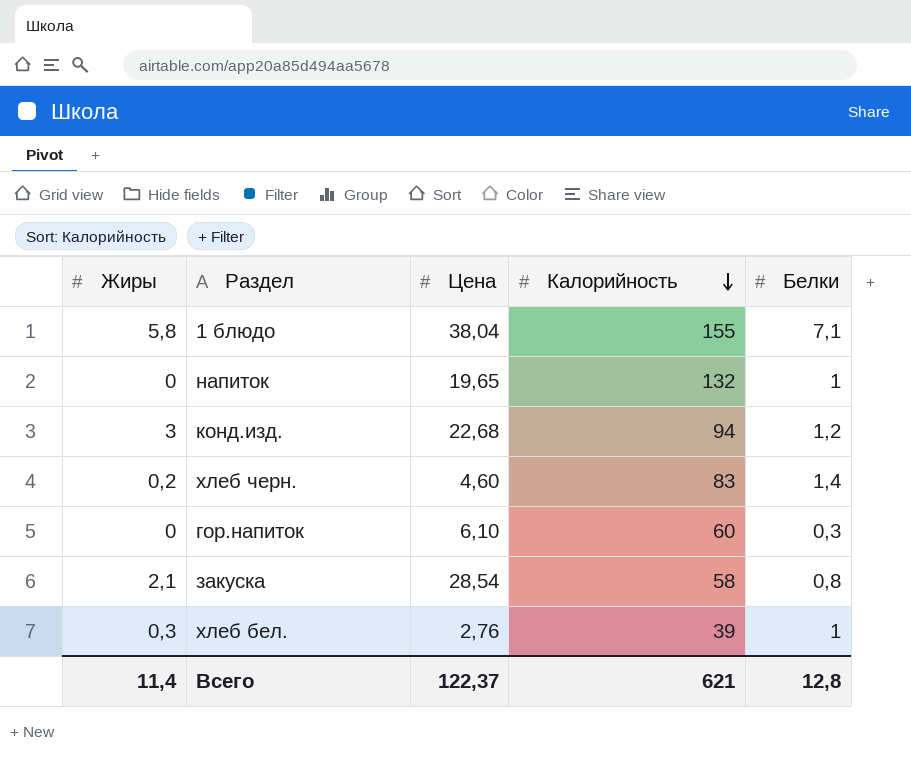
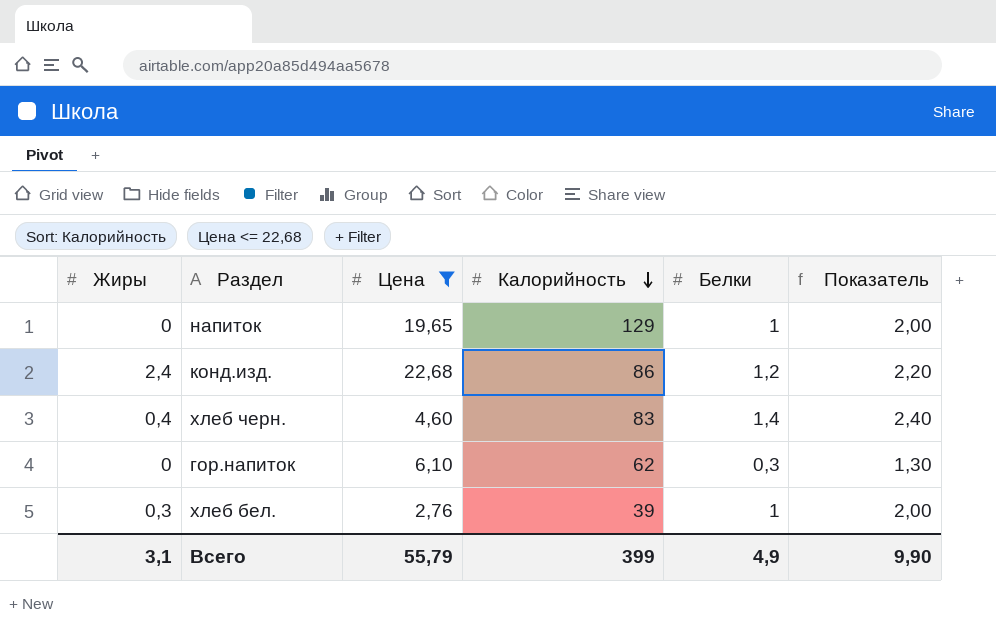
filter: none -> Цена <= 22,68
column Показатель | formula: none -> [Белки] + 1
напиток | Калорийность: 132 -> 129
конд.изд. | Жиры: 3 -> 2,4
конд.изд. | Калорийность: 94 -> 86
хлеб черн. | Жиры: 0,2 -> 0,4
гор.напиток | Калорийность: 60 -> 62
Всего | Жиры: 11,4 -> 3,1
Всего | Цена: 122,37 -> 55,79
Всего | Калорийность: 621 -> 399
Всего | Белки: 12,8 -> 4,9

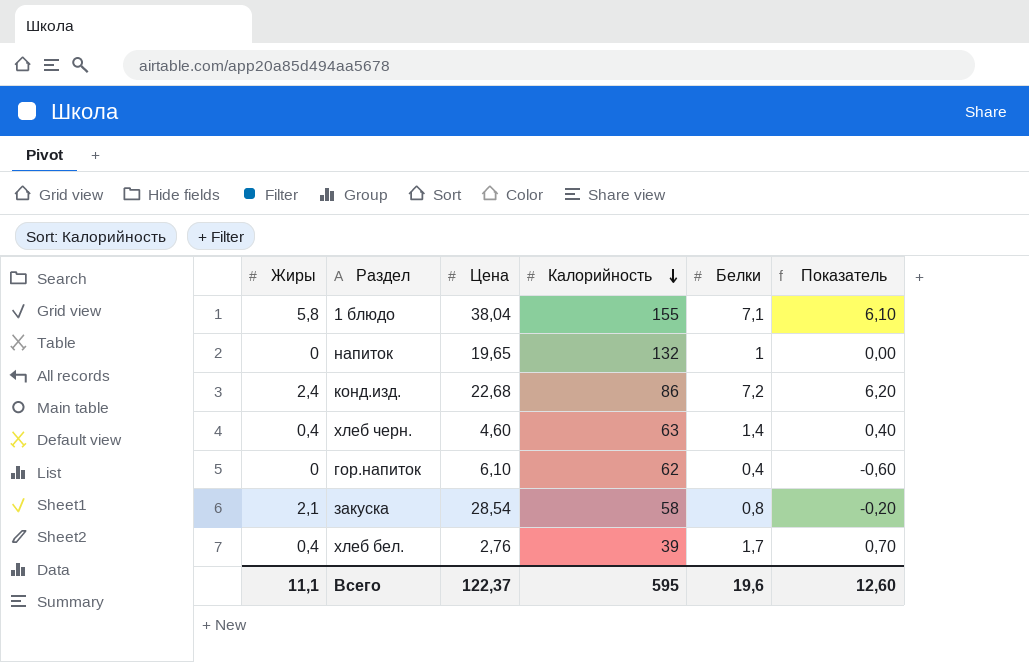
filter: Цена <= 22,68 -> none
column Показатель | formula: [Белки] + 1 -> [Белки] - 1
напиток | Калорийность: 129 -> 132
конд.изд. | Белки: 1,2 -> 7,2
хлеб черн. | Калорийность: 83 -> 63
гор.напиток | Белки: 0,3 -> 0,4
хлеб бел. | Жиры: 0,3 -> 0,4
хлеб бел. | Белки: 1 -> 1,7
Всего | Жиры: 3,1 -> 11,1
Всего | Цена: 55,79 -> 122,37
Всего | Калорийность: 399 -> 595
Всего | Белки: 4,9 -> 19,6
Всего | Показатель: 9,90 -> 12,60

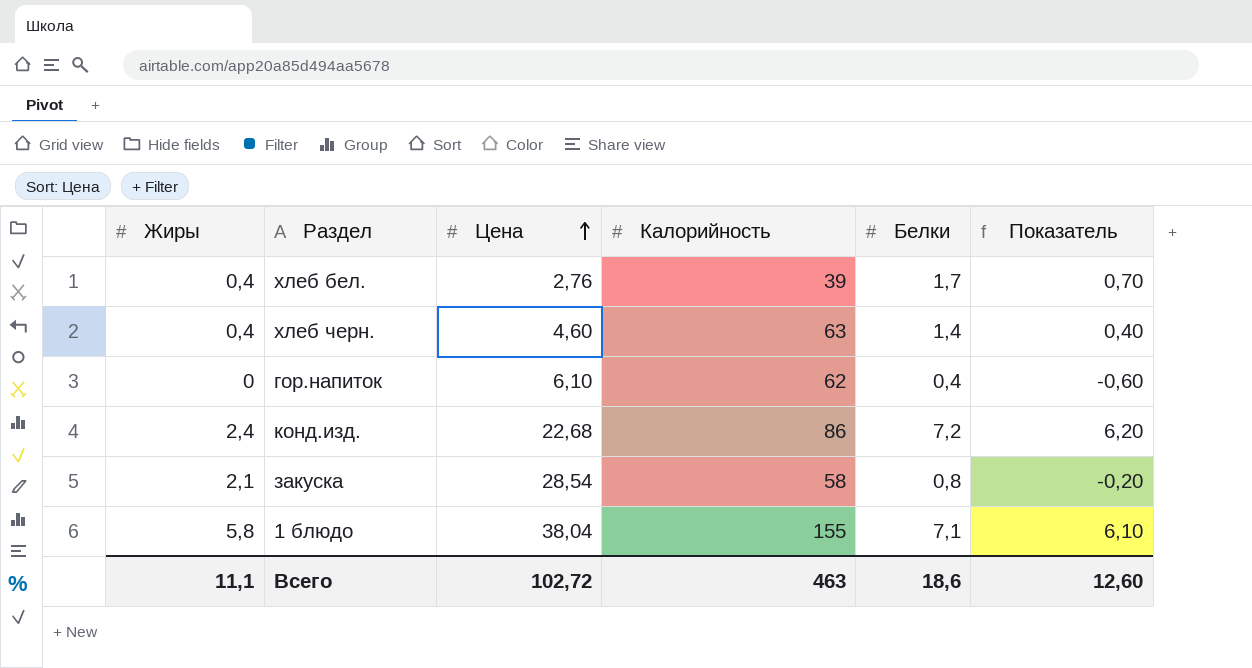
row order: Калорийность descending -> Цена ascending
row напиток: 0 | 19,65 | 132 | 1 | 0,00 -> none
Всего | Цена: 122,37 -> 102,72
Всего | Калорийность: 595 -> 463
Всего | Белки: 19,6 -> 18,6

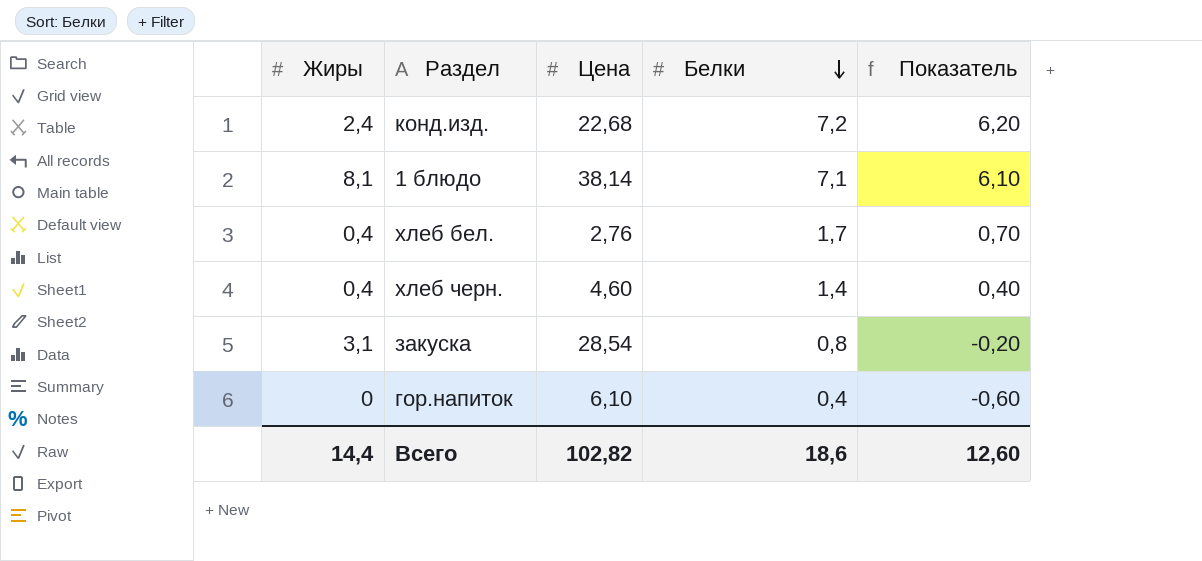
row order: Цена ascending -> Белки descending
column Калорийность | position: 4 -> none
1 блюдо | Жиры: 5,8 -> 8,1
1 блюдо | Цена: 38,04 -> 38,14
закуска | Жиры: 2,1 -> 3,1
Всего | Жиры: 11,1 -> 14,4
Всего | Цена: 102,72 -> 102,82

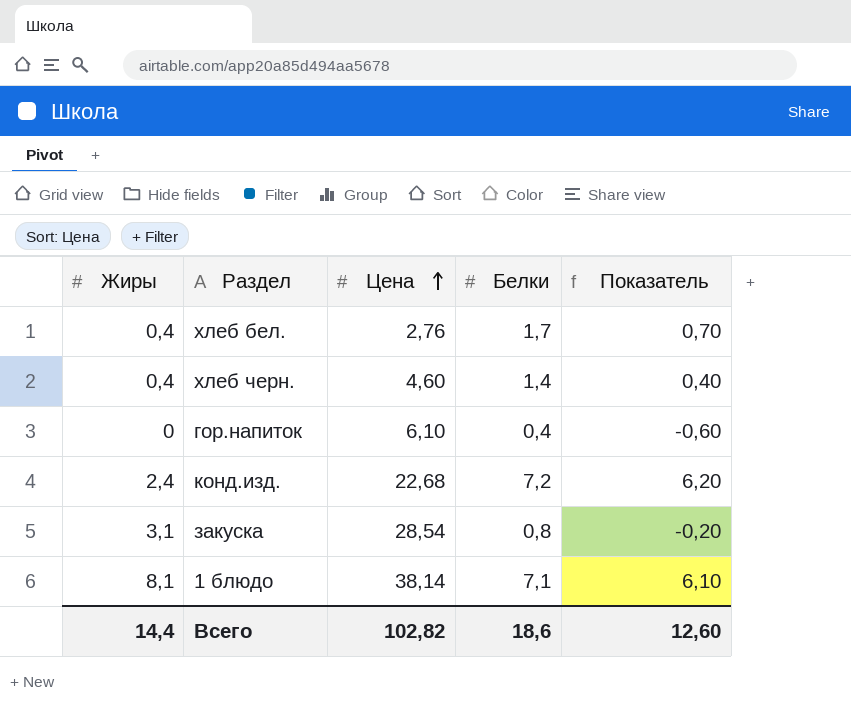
row order: Белки descending -> Цена ascending

